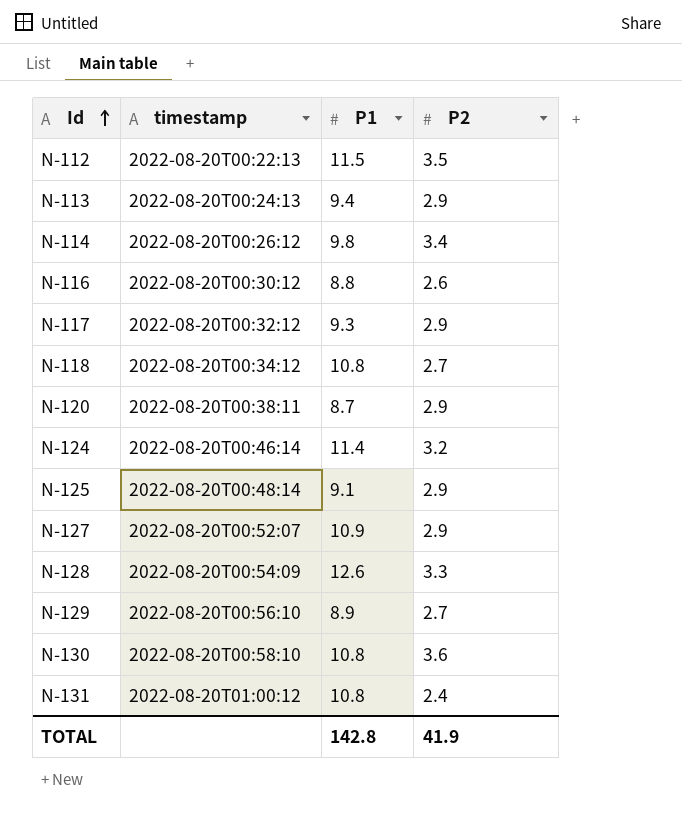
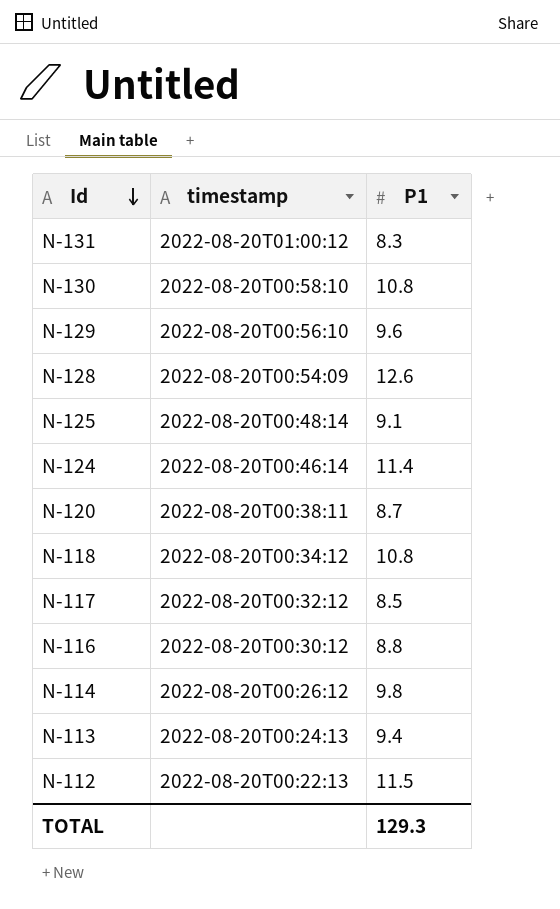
row order: Id ascending -> Id descending
column P2 | position: 4 -> none
row N-127: 2022-08-20T00:52:07 | 10.9 | 2.9 -> none
N-131 | P1: 10.8 -> 8.3
N-129 | P1: 8.9 -> 9.6
N-117 | P1: 9.3 -> 8.5
TOTAL | P1: 142.8 -> 129.3

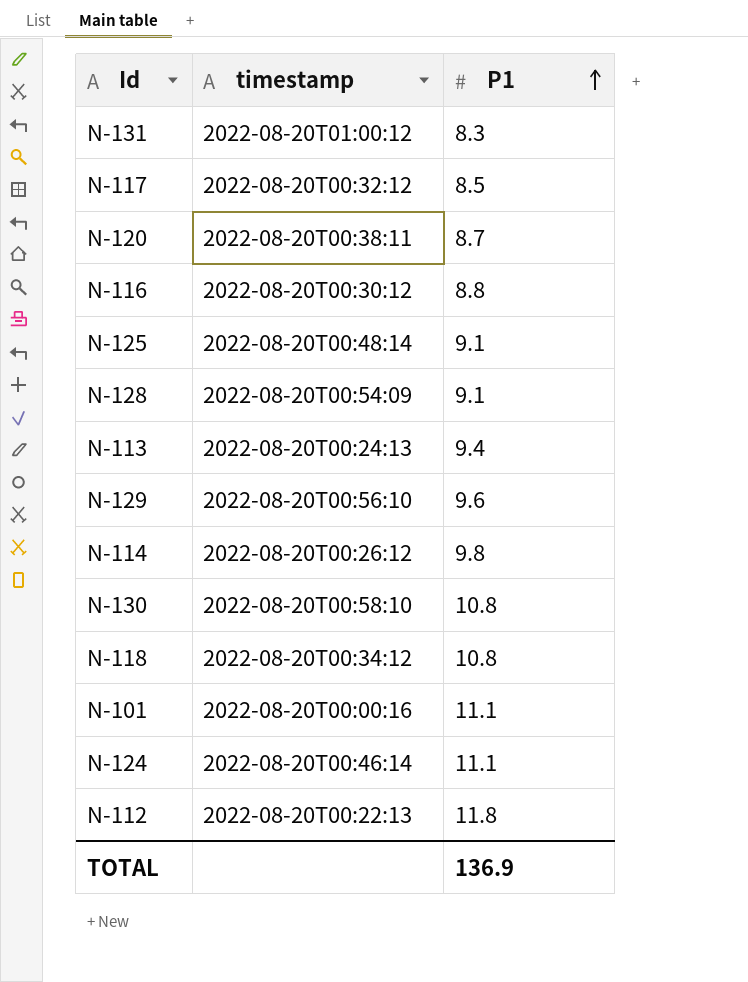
row order: Id descending -> P1 ascending
N-128 | P1: 12.6 -> 9.1
row N-101: none -> 2022-08-20T00:00:16 | 11.1
N-124 | P1: 11.4 -> 11.1
N-112 | P1: 11.5 -> 11.8
TOTAL | P1: 129.3 -> 136.9

